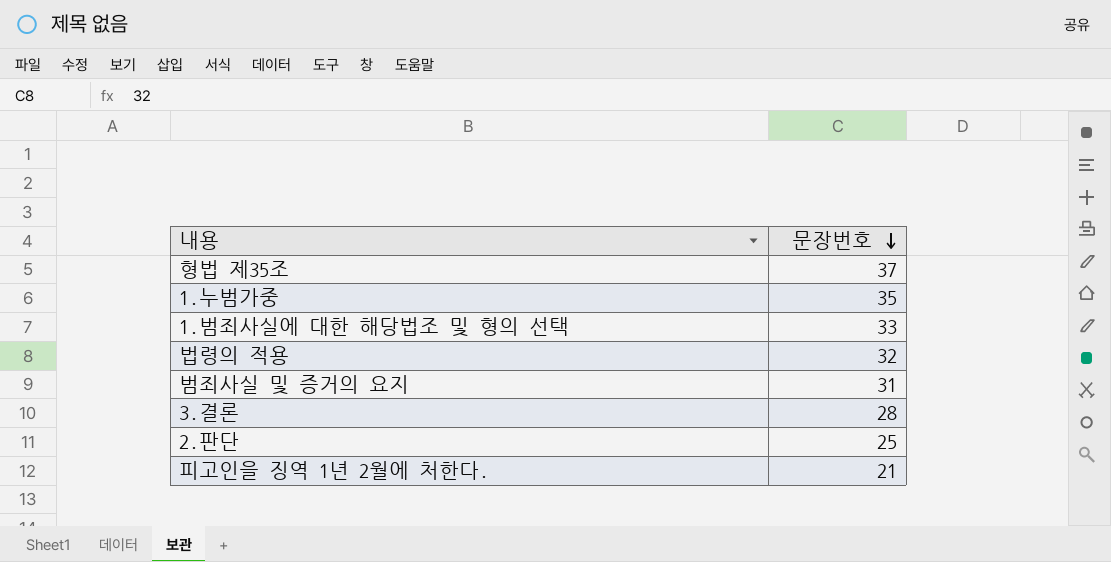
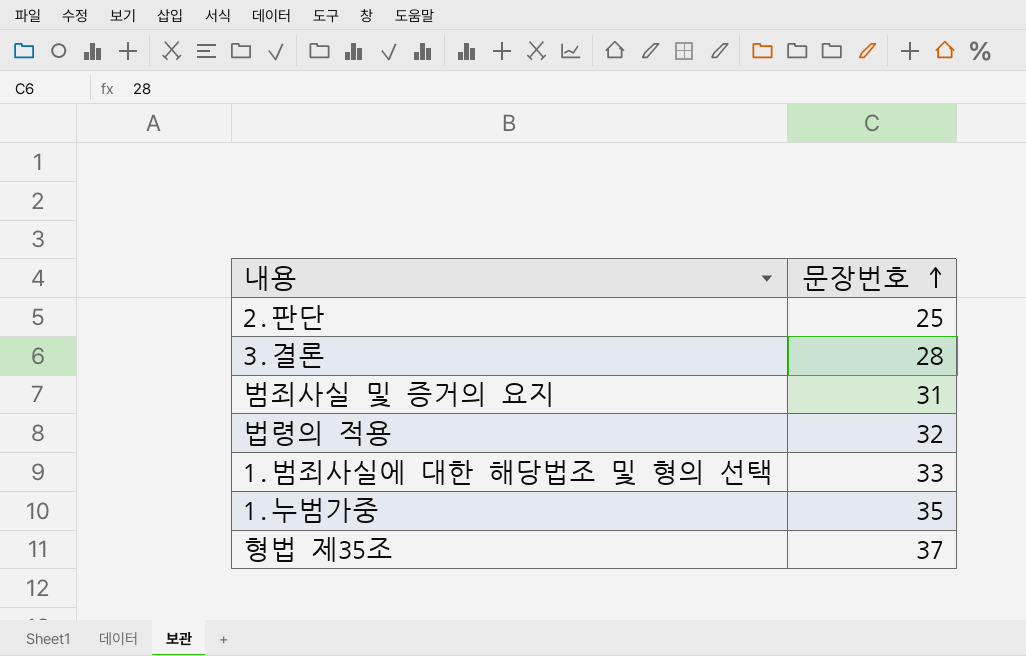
row order: 문장번호 descending -> 문장번호 ascending
row 피고인을 징역 1년 2월에 처한다.: 21 -> none

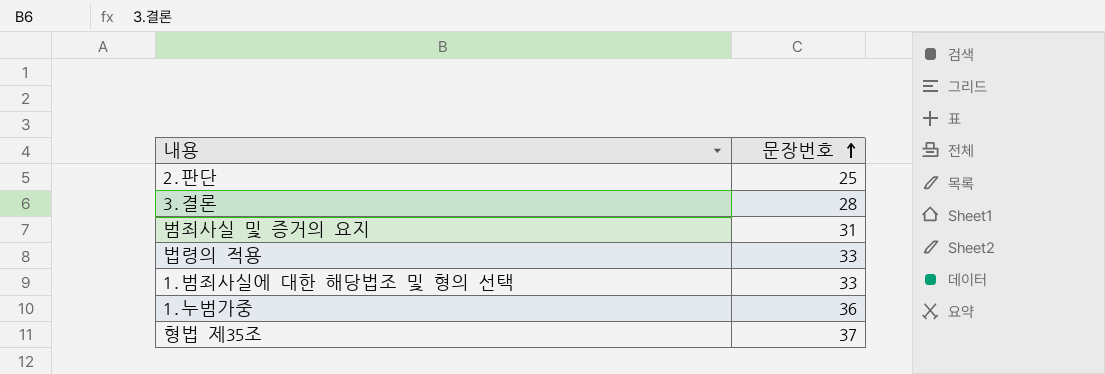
법령의 적용 | 문장번호: 32 -> 33
1.누범가중 | 문장번호: 35 -> 36

